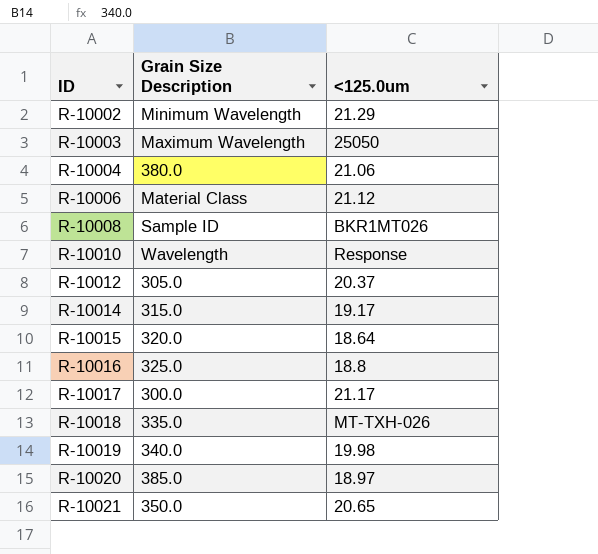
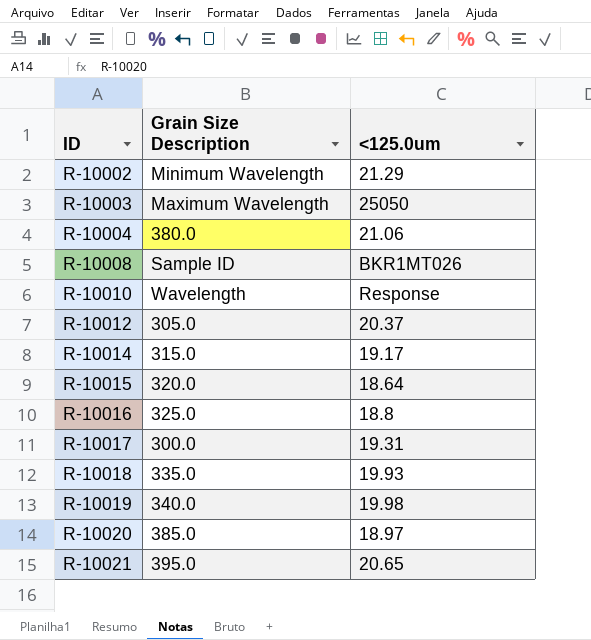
row R-10006: Material Class | 21.12 -> none
R-10017 | <125.0um: 21.17 -> 19.31
R-10018 | <125.0um: MT-TXH-026 -> 19.93
R-10021 | Grain Size Description: 350.0 -> 395.0

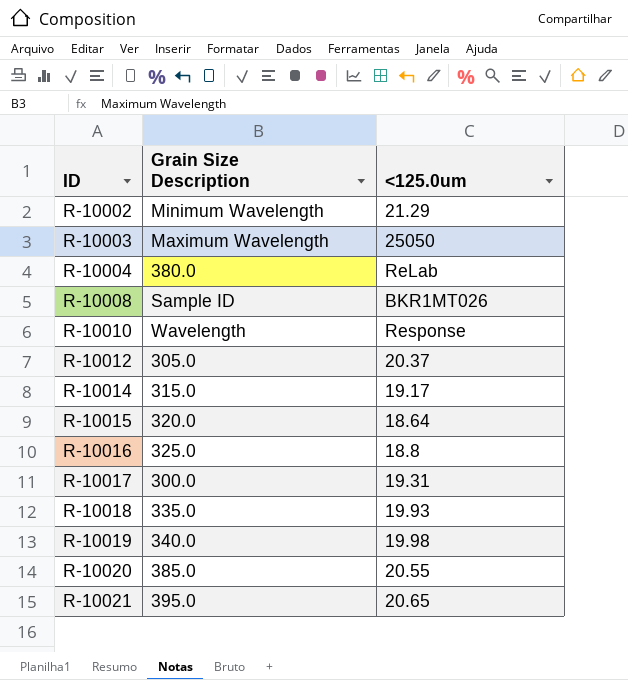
R-10004 | <125.0um: 21.06 -> ReLab
R-10020 | <125.0um: 18.97 -> 20.55

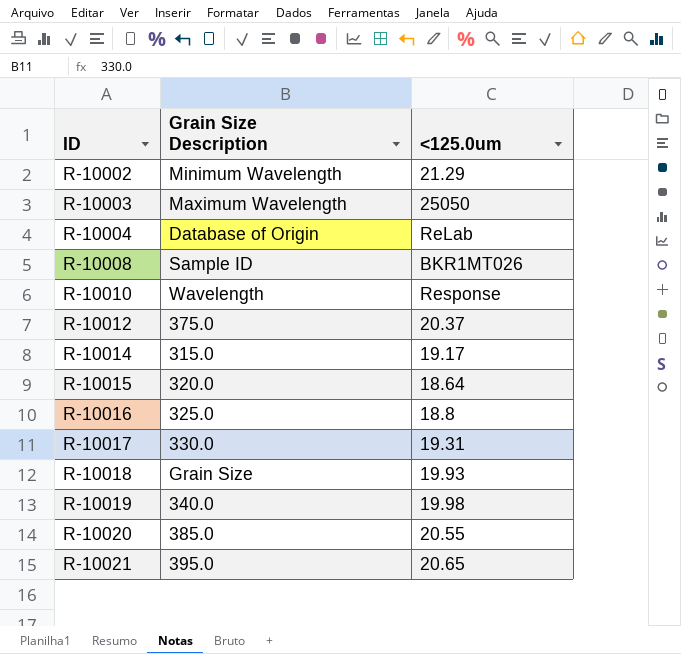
R-10004 | Grain Size Description: 380.0 -> Database of Origin
R-10012 | Grain Size Description: 305.0 -> 375.0
R-10017 | Grain Size Description: 300.0 -> 330.0
R-10018 | Grain Size Description: 335.0 -> Grain Size

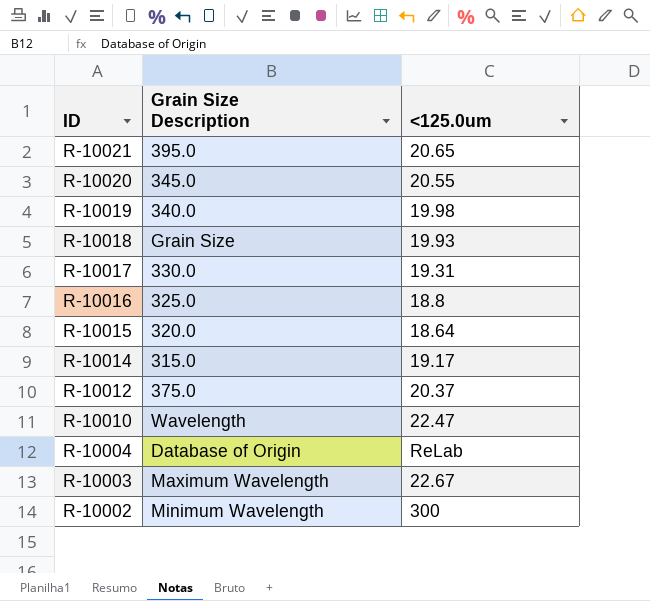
row order: ID ascending -> ID descending
row R-10008: Sample ID | BKR1MT026 -> none
R-10020 | Grain Size Description: 385.0 -> 345.0
R-10010 | <125.0um: Response -> 22.47
R-10003 | <125.0um: 25050 -> 22.67
R-10002 | <125.0um: 21.29 -> 300

